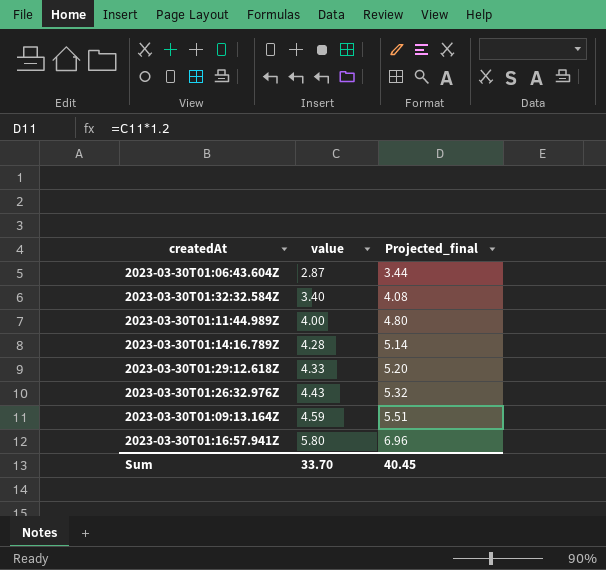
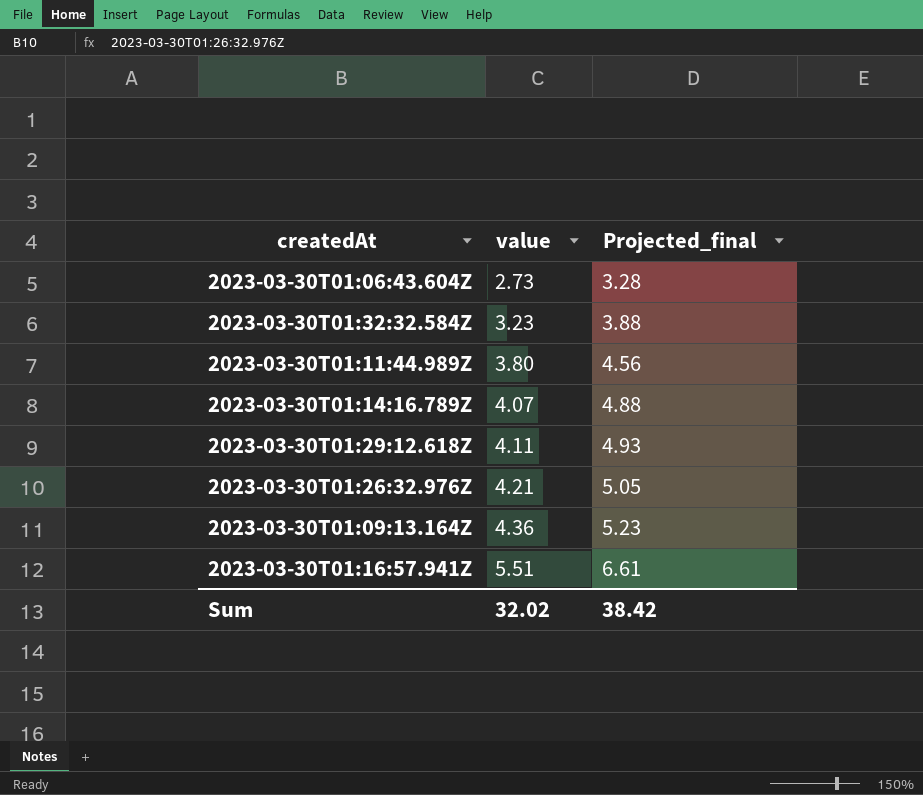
2023-03-30T01:06:43.604Z | value: 2.87 -> 2.73
2023-03-30T01:06:43.604Z | Projected_final: 3.44 -> 3.28
2023-03-30T01:32:32.584Z | value: 3.40 -> 3.23
2023-03-30T01:32:32.584Z | Projected_final: 4.08 -> 3.88
2023-03-30T01:11:44.989Z | value: 4.00 -> 3.80
2023-03-30T01:11:44.989Z | Projected_final: 4.80 -> 4.56
2023-03-30T01:14:16.789Z | value: 4.28 -> 4.07
2023-03-30T01:14:16.789Z | Projected_final: 5.14 -> 4.88
2023-03-30T01:29:12.618Z | value: 4.33 -> 4.11
2023-03-30T01:29:12.618Z | Projected_final: 5.20 -> 4.93
2023-03-30T01:26:32.976Z | value: 4.43 -> 4.21
2023-03-30T01:26:32.976Z | Projected_final: 5.32 -> 5.05
2023-03-30T01:09:13.164Z | value: 4.59 -> 4.36
2023-03-30T01:09:13.164Z | Projected_final: 5.51 -> 5.23
2023-03-30T01:16:57.941Z | value: 5.80 -> 5.51
2023-03-30T01:16:57.941Z | Projected_final: 6.96 -> 6.61
Sum | value: 33.70 -> 32.02
Sum | Projected_final: 40.45 -> 38.42

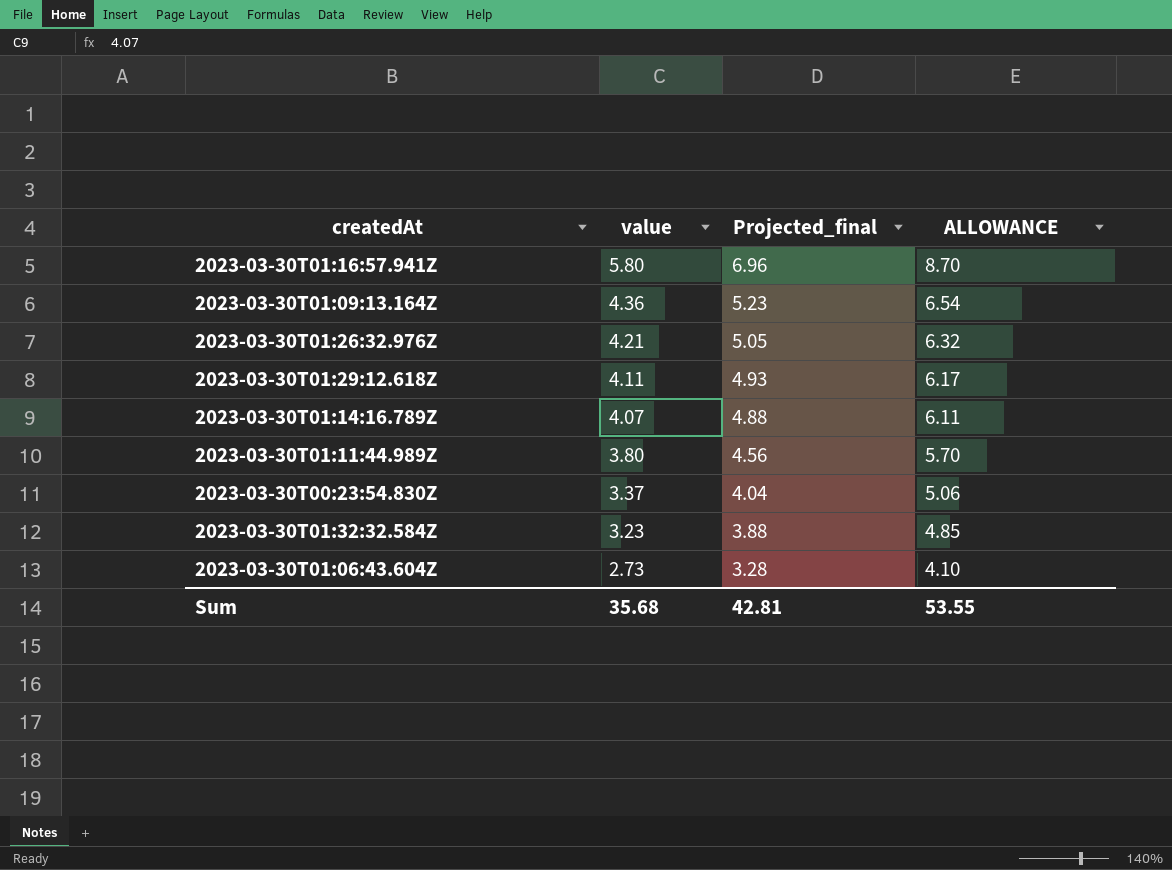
row order: value ascending -> value descending
column ALLOWANCE | formula: none -> [value] * 1.5
2023-03-30T01:16:57.941Z | value: 5.51 -> 5.80
2023-03-30T01:16:57.941Z | Projected_final: 6.61 -> 6.96
row 2023-03-30T00:23:54.830Z: none -> 3.37 | 4.04 | 5.06
Sum | value: 32.02 -> 35.68
Sum | Projected_final: 38.42 -> 42.81

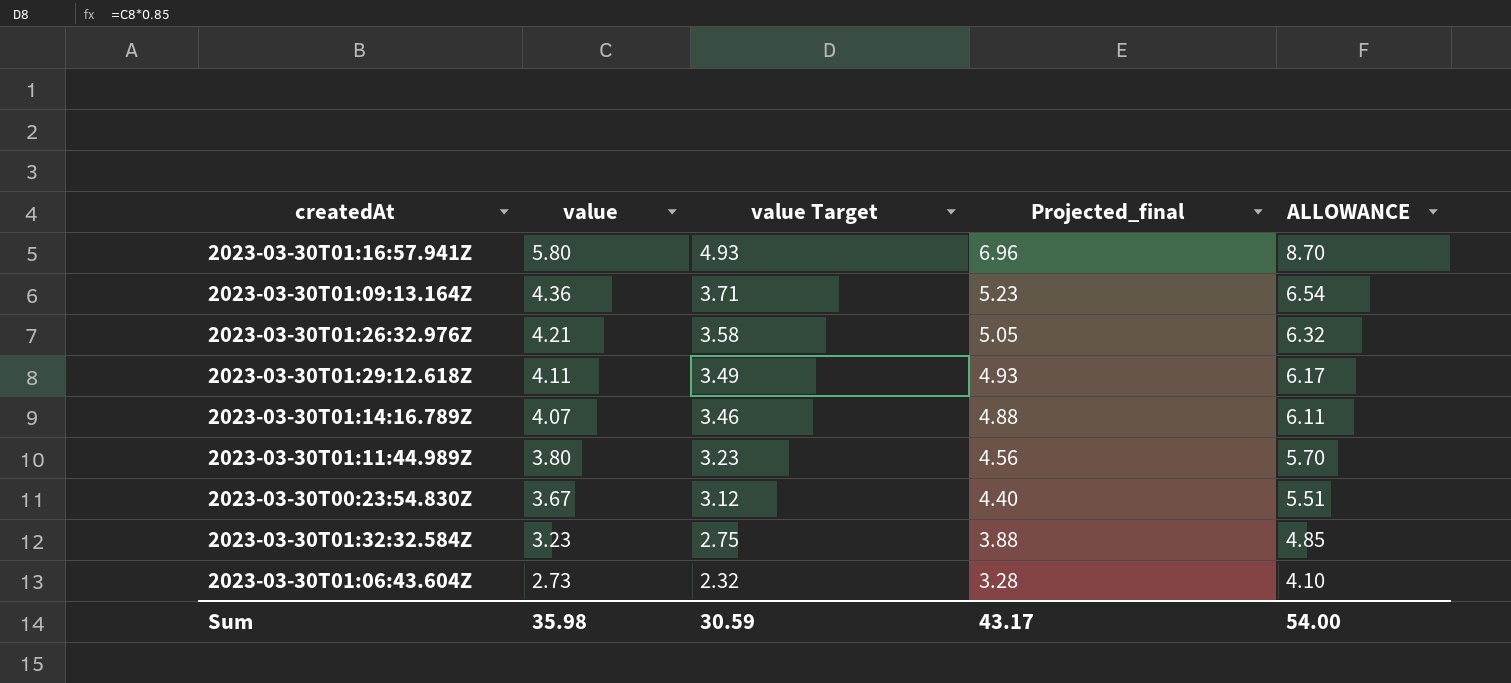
column value Target | formula: none -> [value] * 0.85
2023-03-30T00:23:54.830Z | value: 3.37 -> 3.67
2023-03-30T00:23:54.830Z | Projected_final: 4.04 -> 4.40
2023-03-30T00:23:54.830Z | ALLOWANCE: 5.06 -> 5.51
Sum | value: 35.68 -> 35.98
Sum | Projected_final: 42.81 -> 43.17
Sum | ALLOWANCE: 53.55 -> 54.00

